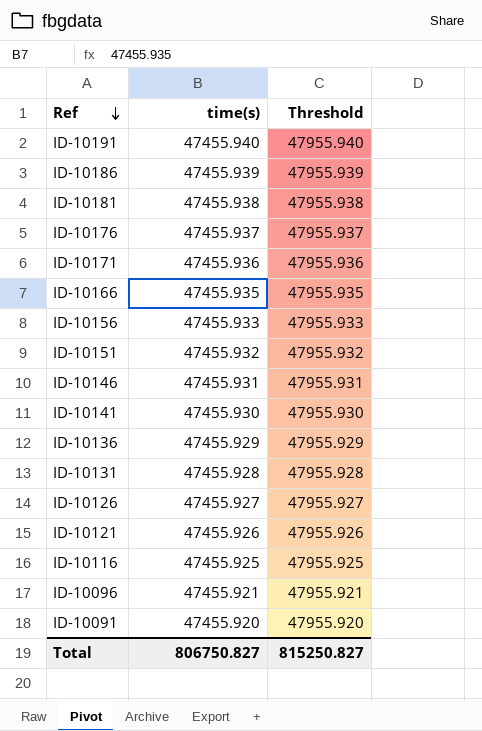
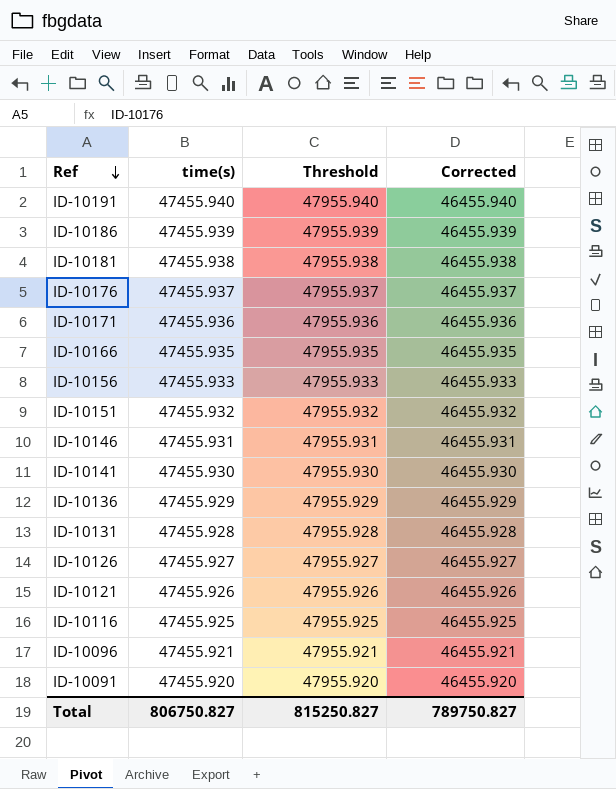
column Corrected | formula: none -> [time(s)] - 1000

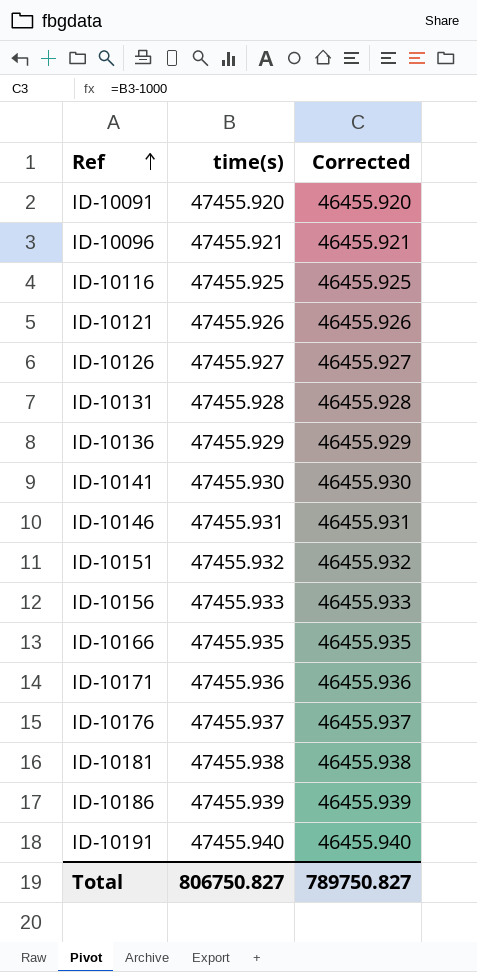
row order: Ref descending -> Ref ascending
column Threshold | formula: [time(s)] + 500 -> none

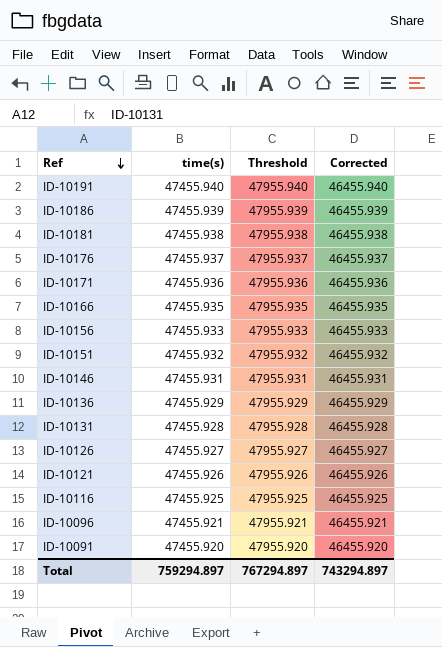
row order: Ref ascending -> Ref descending
column Threshold | formula: none -> [time(s)] + 500
row ID-10141: 47455.930 | 46455.930 -> none
Total | time(s): 806750.827 -> 759294.897
Total | Corrected: 789750.827 -> 743294.897

